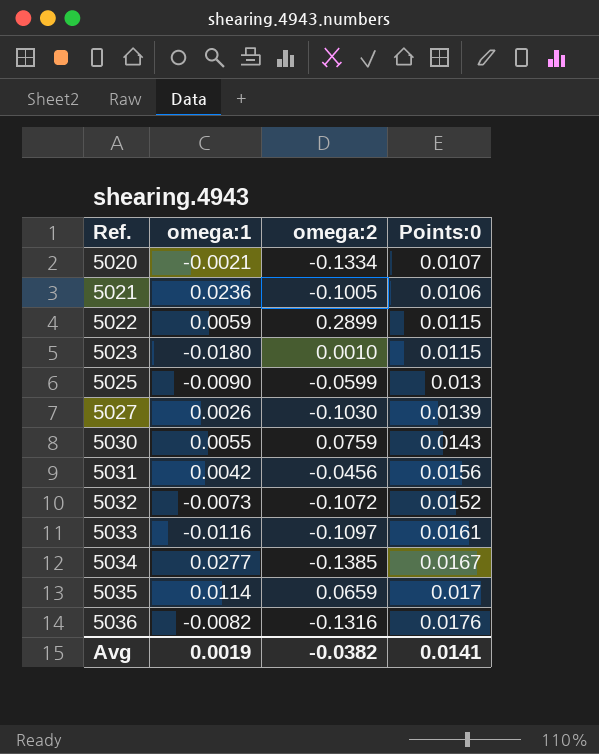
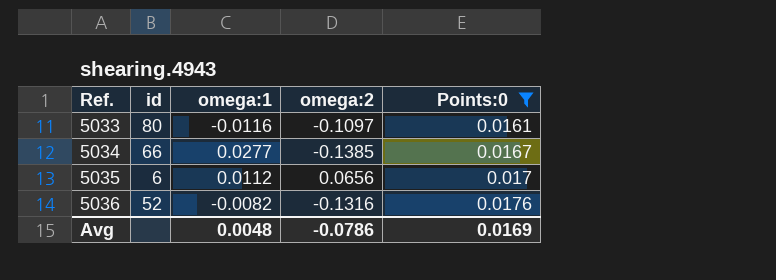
filter: none -> Points:0 >= 0.0161
column id | position: none -> 2
5035 | omega:1: 0.0114 -> 0.0112
5035 | omega:2: 0.0659 -> 0.0656
Avg | omega:1: 0.0019 -> 0.0048
Avg | omega:2: -0.0382 -> -0.0786
Avg | Points:0: 0.0141 -> 0.0169

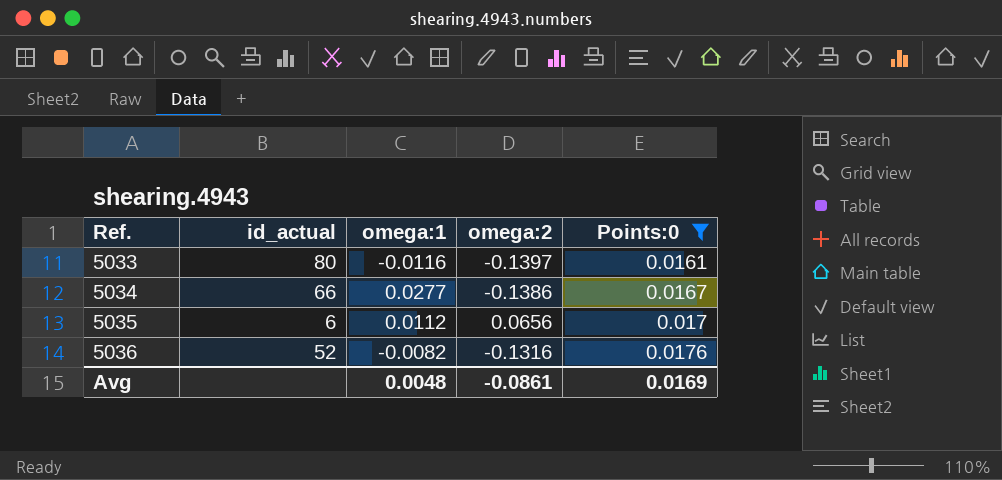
column name: id -> id_actual
5033 | omega:2: -0.1097 -> -0.1397
5034 | omega:2: -0.1385 -> -0.1386
Avg | omega:2: -0.0786 -> -0.0861

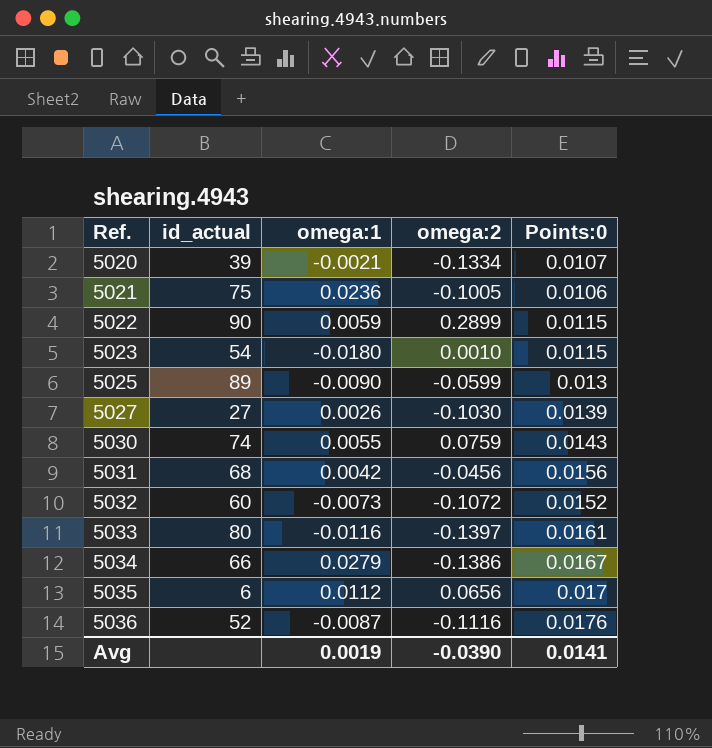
filter: Points:0 >= 0.0161 -> none
5034 | omega:1: 0.0277 -> 0.0279
5036 | omega:1: -0.0082 -> -0.0087
5036 | omega:2: -0.1316 -> -0.1116
Avg | omega:1: 0.0048 -> 0.0019
Avg | omega:2: -0.0861 -> -0.0390
Avg | Points:0: 0.0169 -> 0.0141

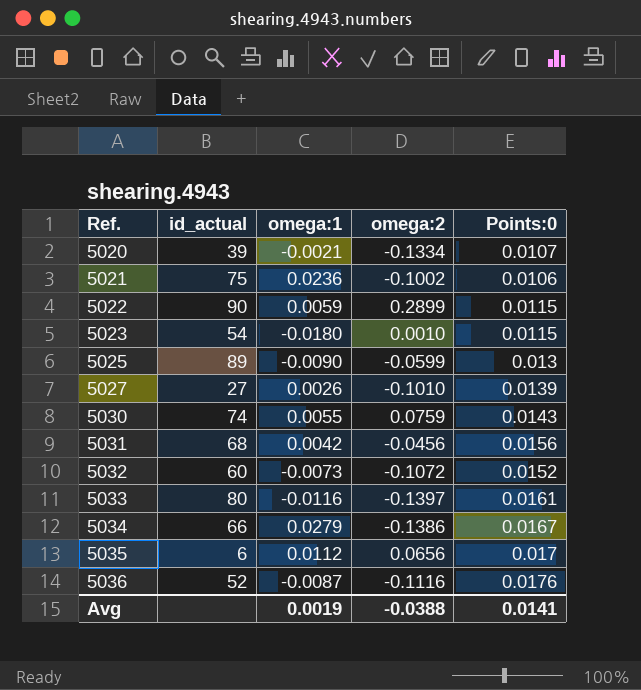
5021 | omega:2: -0.1005 -> -0.1002
5027 | omega:2: -0.1030 -> -0.1010
Avg | omega:2: -0.0390 -> -0.0388

